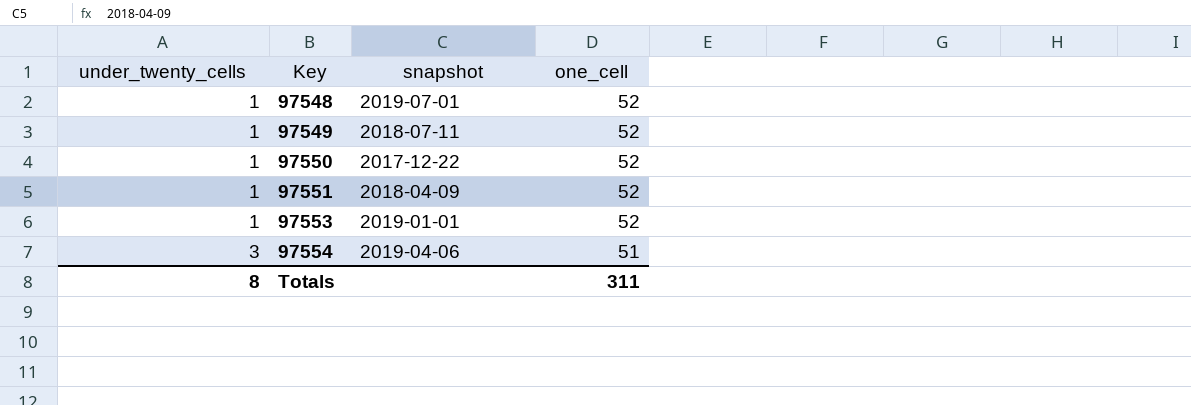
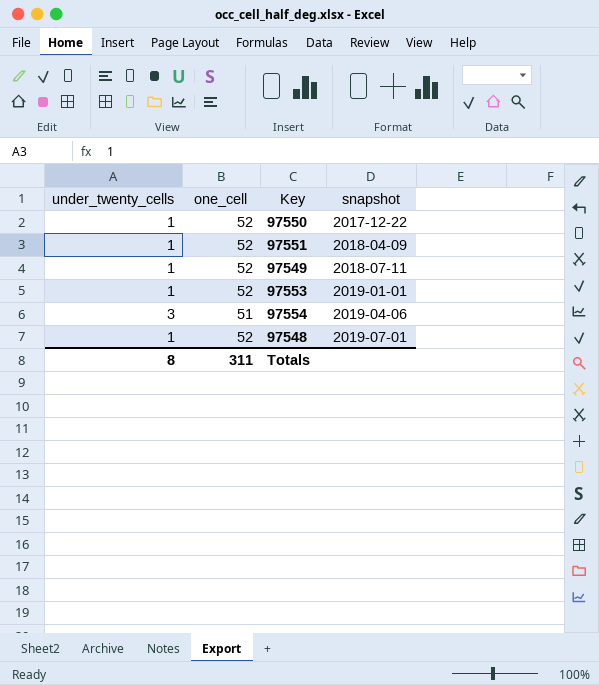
row order: under_twenty_cells ascending -> snapshot ascending
column one_cell | position: 4 -> 2

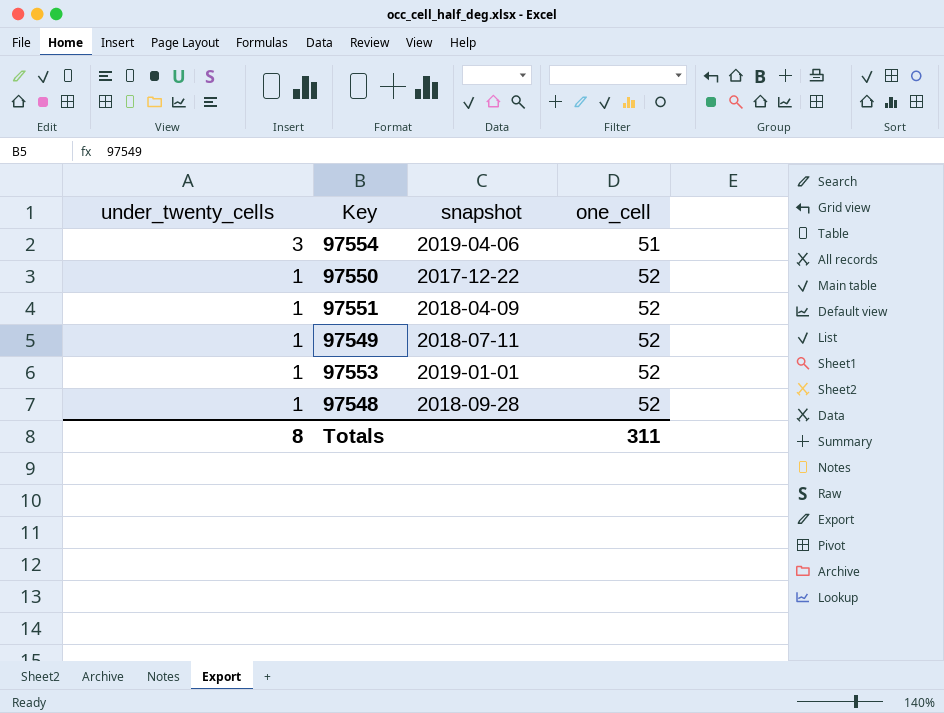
row order: snapshot ascending -> under_twenty_cells descending
column one_cell | position: 2 -> 4
97548 | snapshot: 2019-07-01 -> 2018-09-28

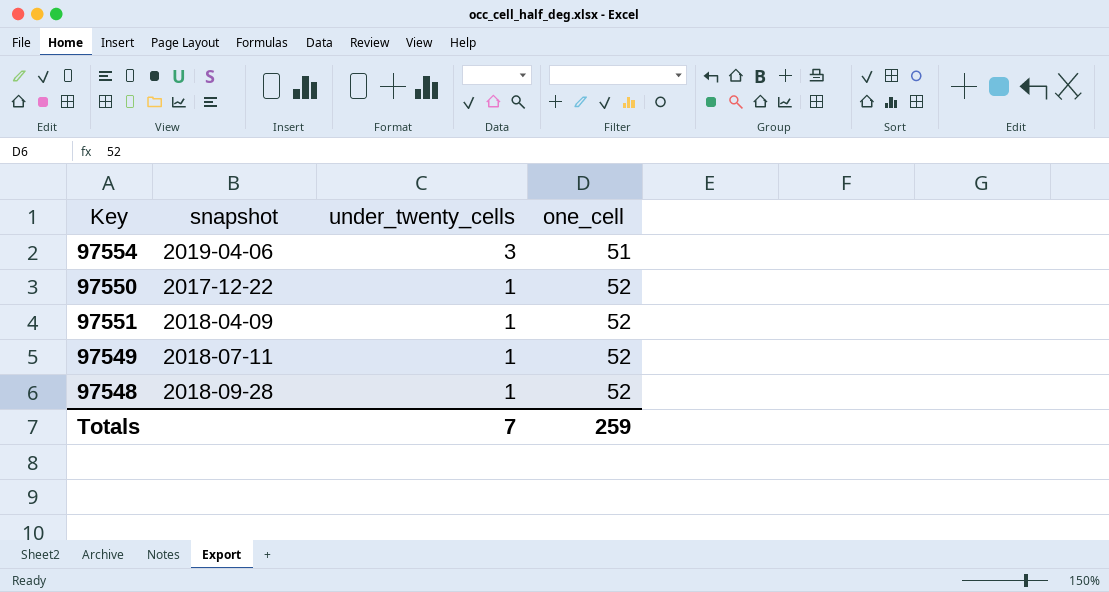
column under_twenty_cells | position: 1 -> 3
row 97553: 1 | 2019-01-01 | 52 -> none
Totals | under_twenty_cells: 8 -> 7
Totals | one_cell: 311 -> 259

